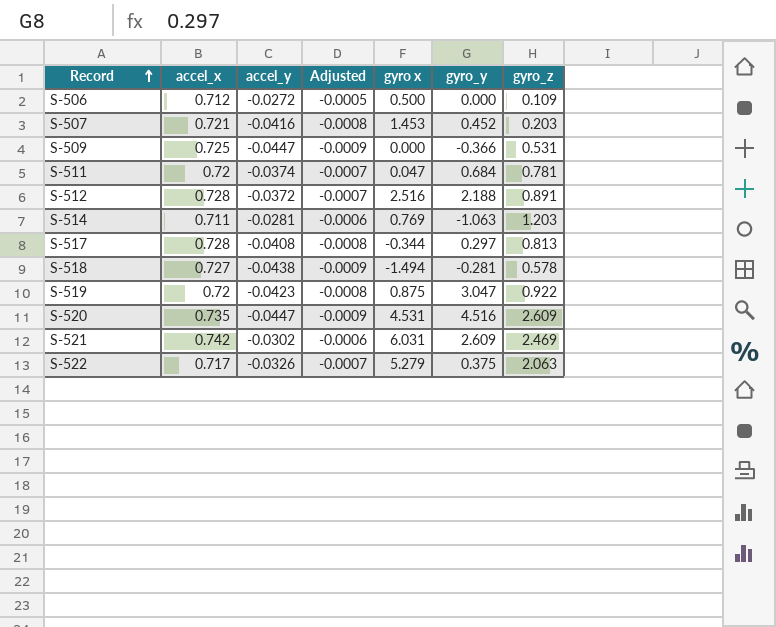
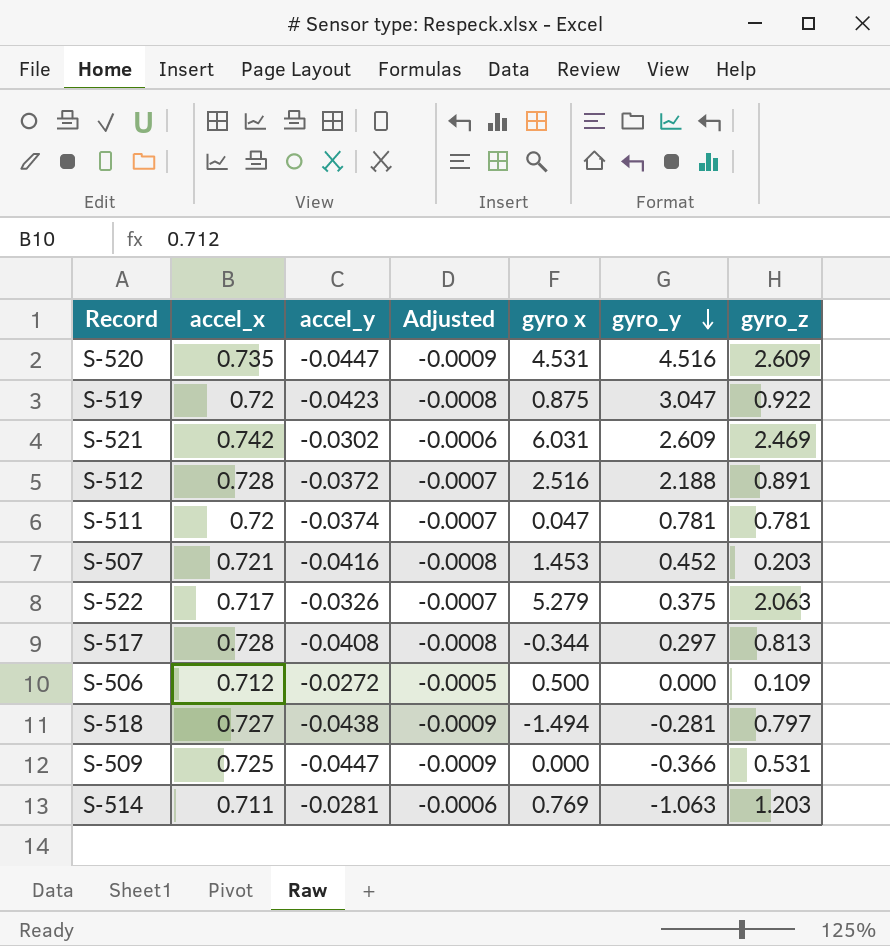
row order: Record ascending -> gyro_y descending
S-511 | gyro_y: 0.684 -> 0.781
S-518 | gyro_z: 0.578 -> 0.797

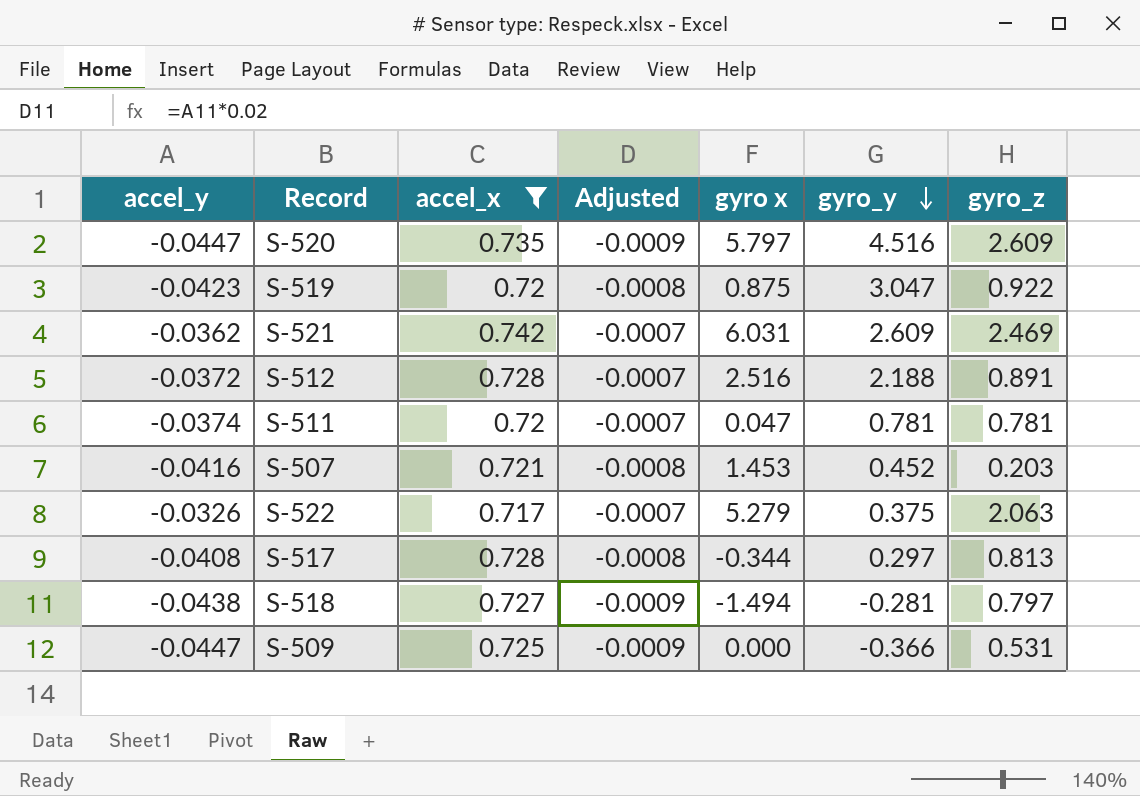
filter: none -> accel_x >= 0.717
column accel_y | position: 3 -> 1
S-520 | gyro x: 4.531 -> 5.797
S-521 | accel_y: -0.0302 -> -0.0362
S-521 | Adjusted: -0.0006 -> -0.0007

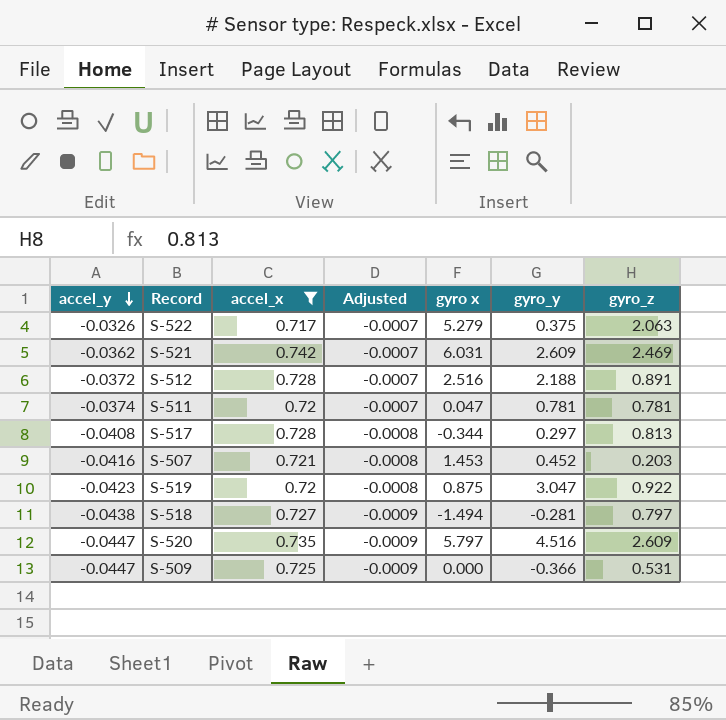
row order: gyro_y descending -> accel_y descending

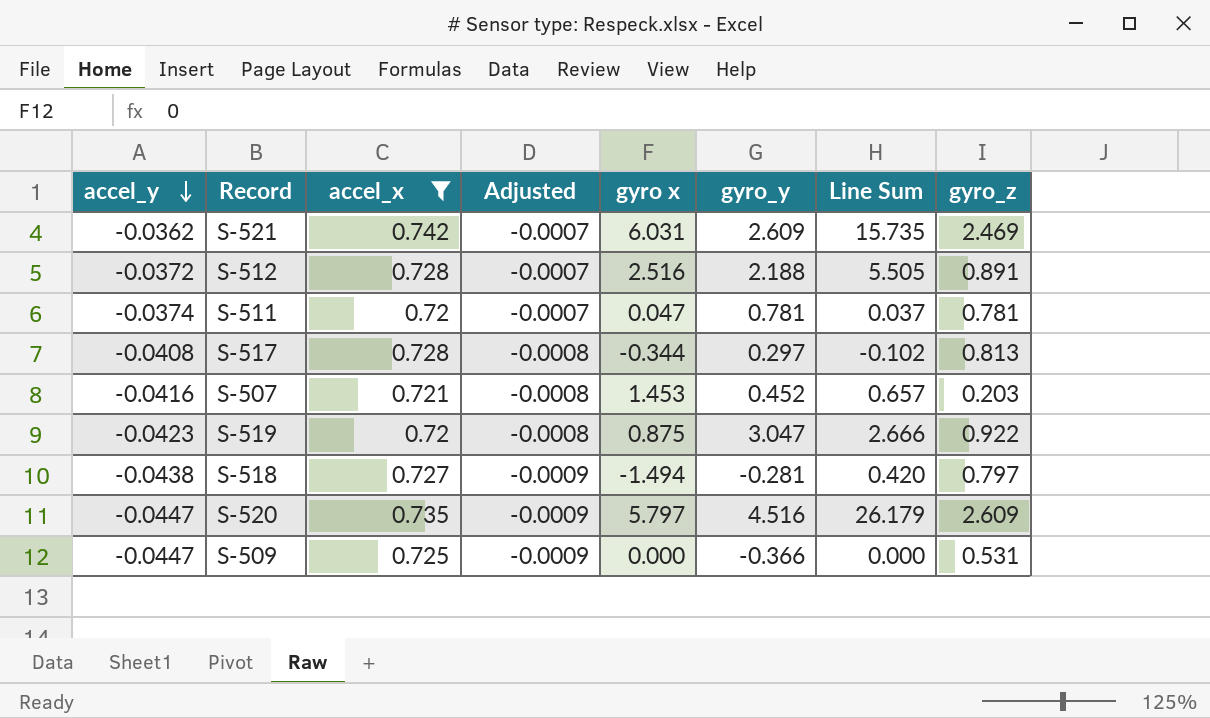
column Line Sum | formula: none -> [gyro x] * [gyro_y]
row S-522: -0.0326 | 0.717 | -0.0007 | 5.279 | 0.375 | 2.063 -> none

